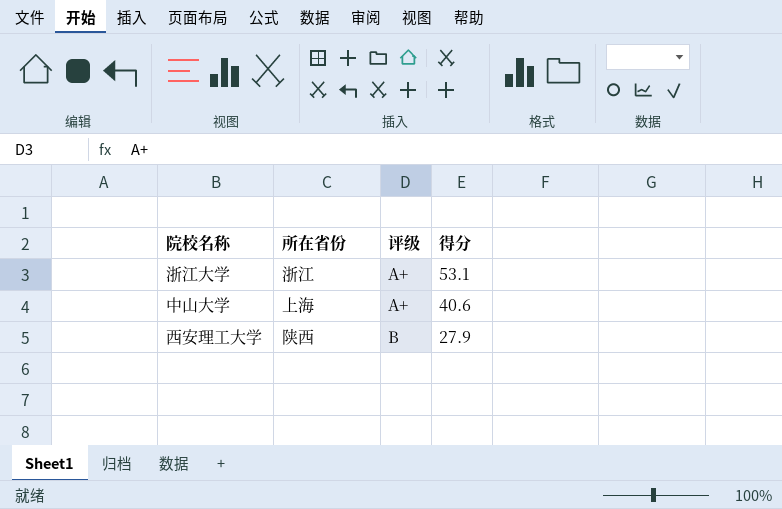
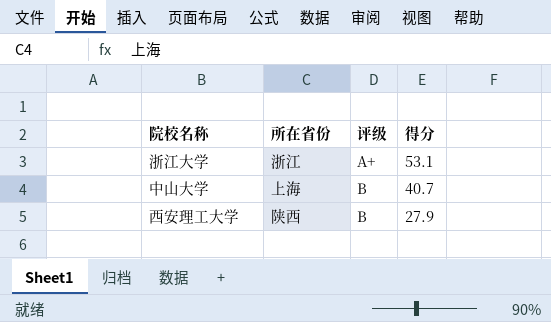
中山大学 | 评级: A+ -> B
中山大学 | 得分: 40.6 -> 40.7

